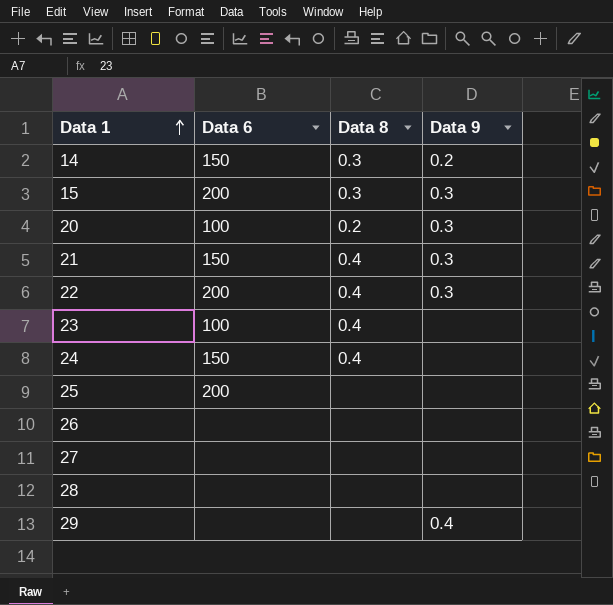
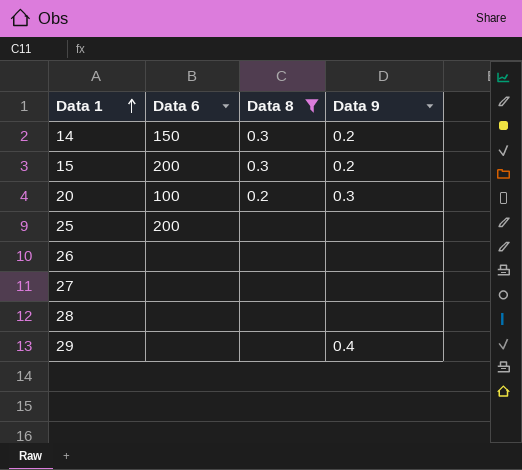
filter: none -> Data 8 != 0.4
15 | Data 9: 0.3 -> 0.2

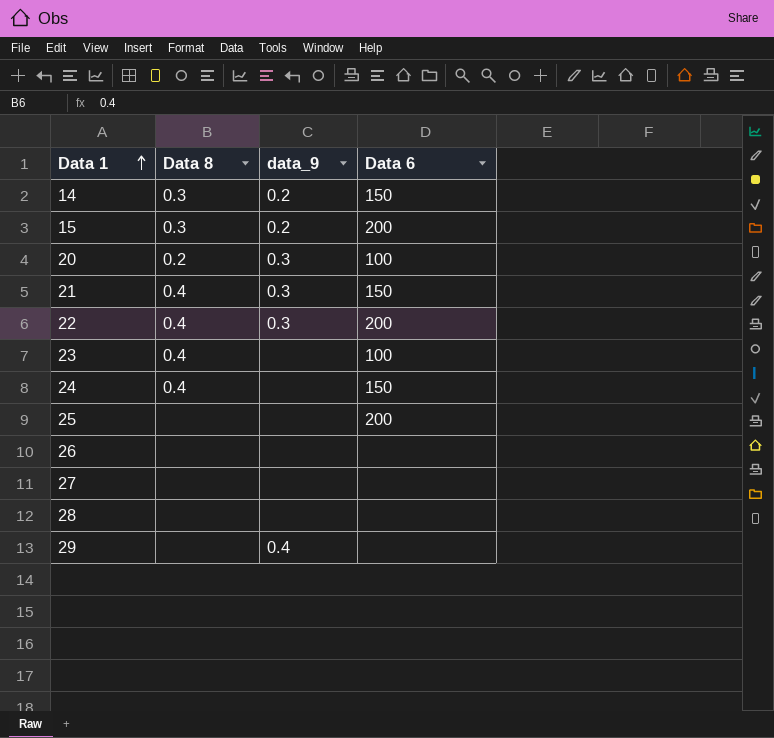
filter: Data 8 != 0.4 -> none
column name: Data 9 -> data_9
column Data 6 | position: 2 -> 4

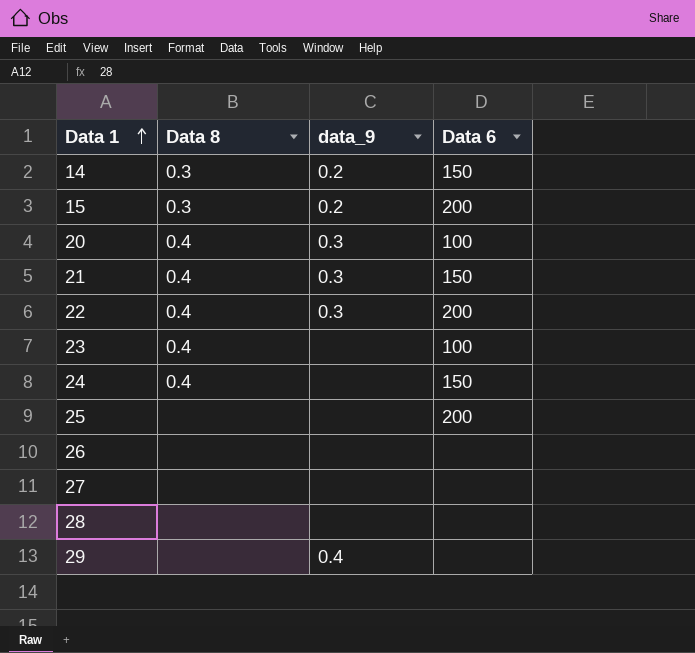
20 | Data 8: 0.2 -> 0.4

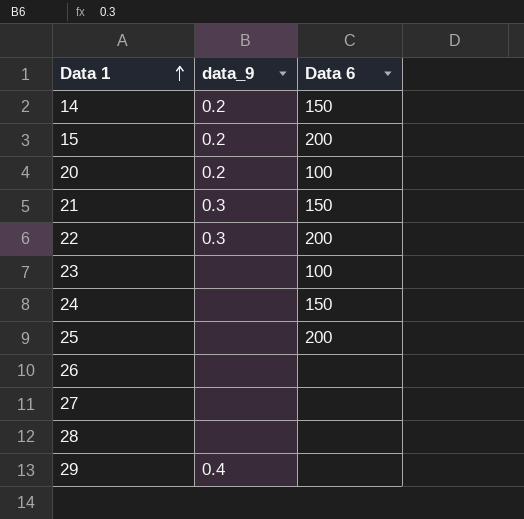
column Data 8 | position: 2 -> none
20 | data_9: 0.3 -> 0.2

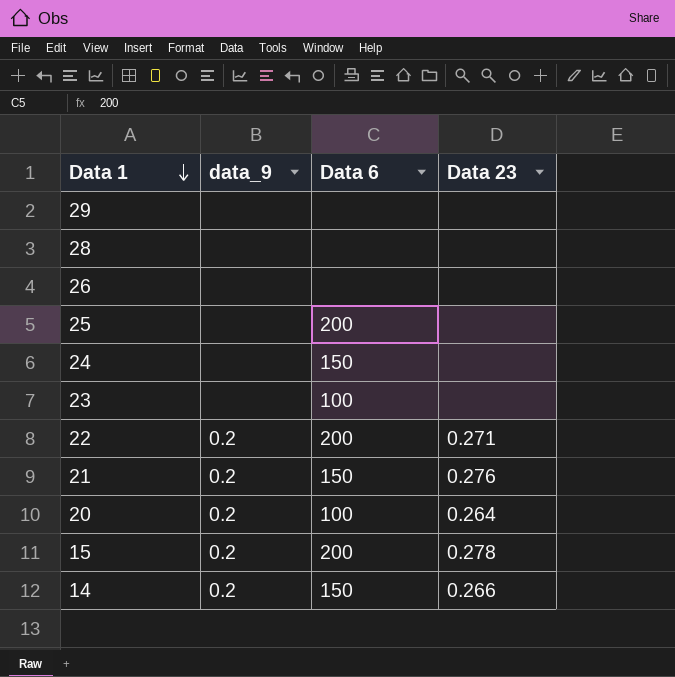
row order: Data 1 ascending -> Data 1 descending
column Data 23 | position: none -> 4
row 27: none | none -> none
29 | data_9: 0.4 -> none
22 | data_9: 0.3 -> 0.2
21 | data_9: 0.3 -> 0.2

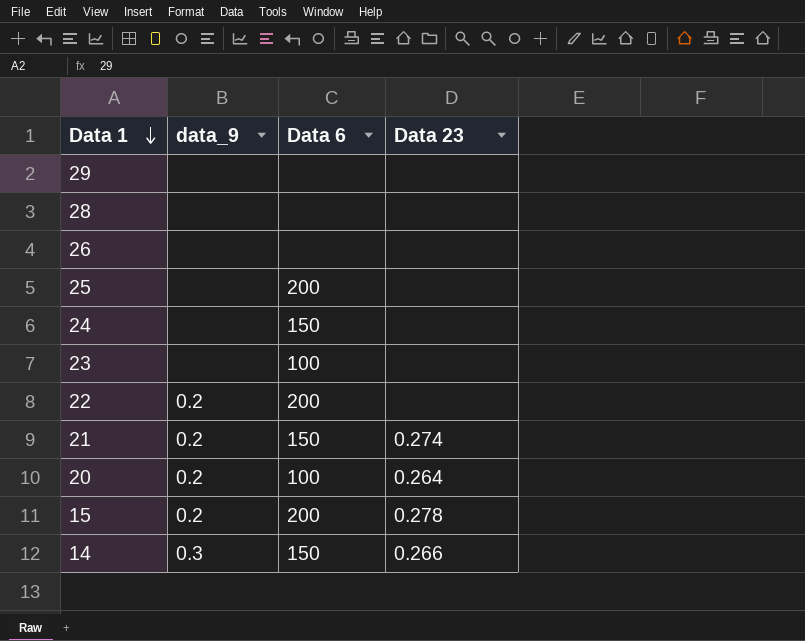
22 | Data 23: 0.271 -> none
21 | Data 23: 0.276 -> 0.274
14 | data_9: 0.2 -> 0.3

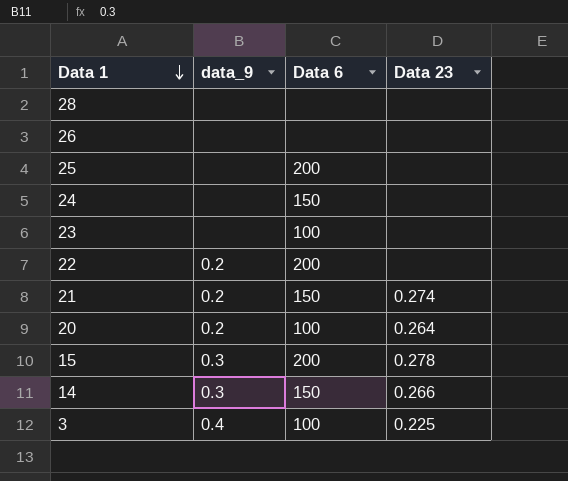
row 29: none | none | none -> none
15 | data_9: 0.2 -> 0.3
row 3: none -> 0.4 | 100 | 0.225

